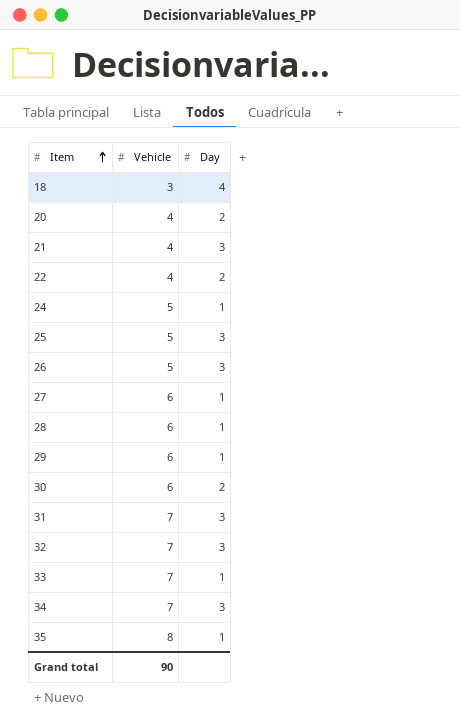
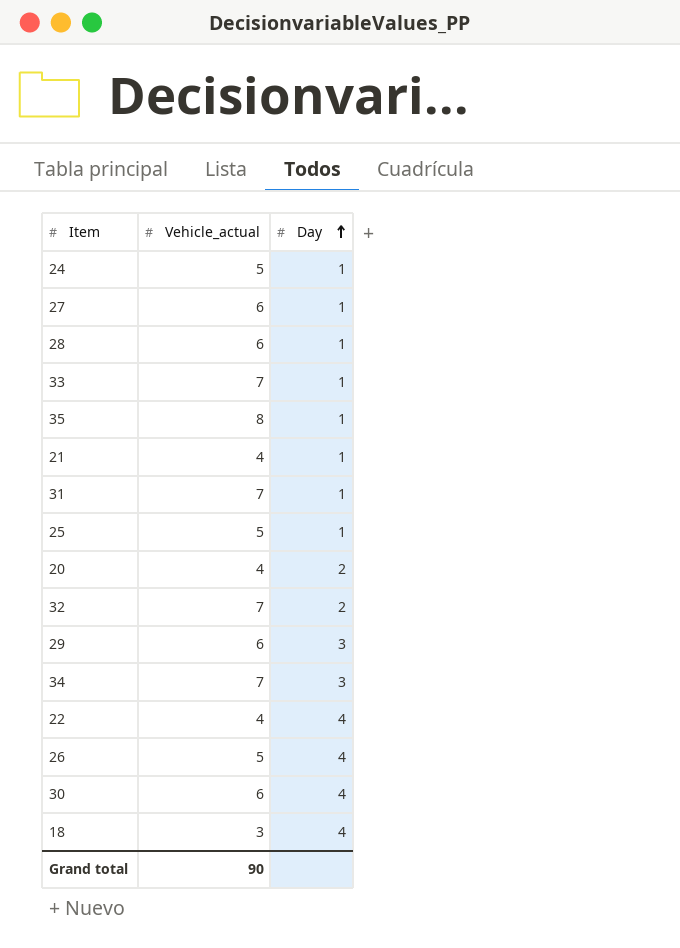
row order: Item ascending -> Day ascending
column name: Vehicle -> Vehicle_actual
21 | Day: 3 -> 1
31 | Day: 3 -> 1
25 | Day: 3 -> 1
32 | Day: 3 -> 2
29 | Day: 1 -> 3
22 | Day: 2 -> 4
26 | Day: 3 -> 4
30 | Day: 2 -> 4

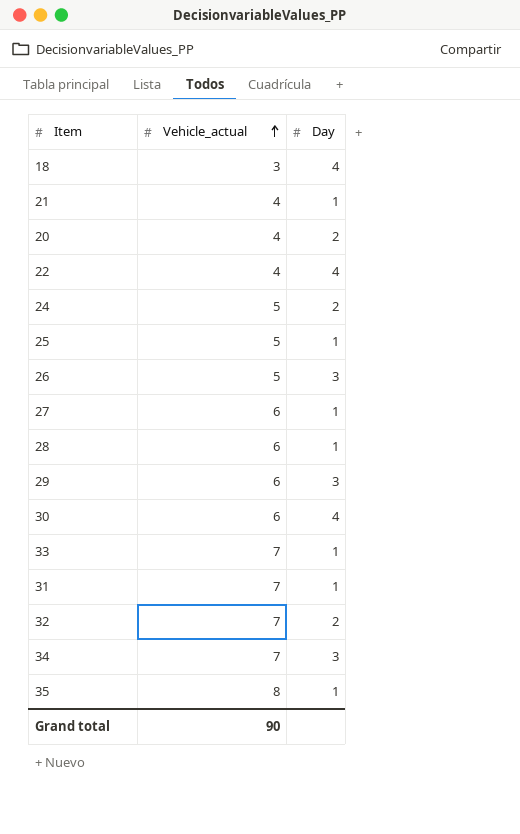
row order: Day ascending -> Vehicle_actual ascending
24 | Day: 1 -> 2
26 | Day: 4 -> 3

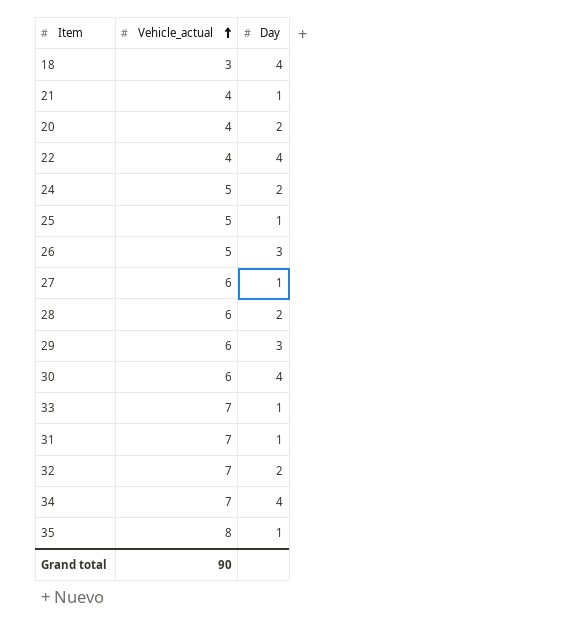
28 | Day: 1 -> 2
34 | Day: 3 -> 4

